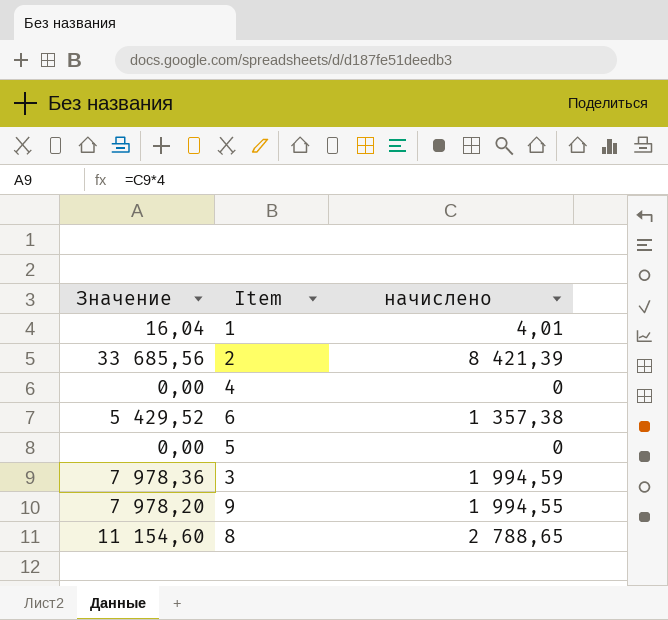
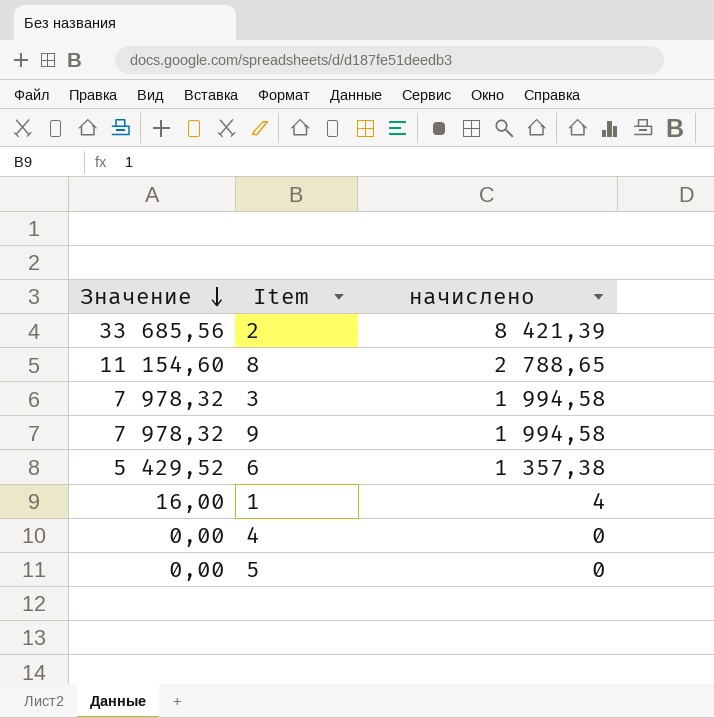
row order: none -> Значение descending
3 | Значение: 7 978,36 -> 7 978,32
3 | начислено: 1 994,59 -> 1 994,58
9 | Значение: 7 978,20 -> 7 978,32
9 | начислено: 1 994,55 -> 1 994,58
1 | Значение: 16,04 -> 16,00
1 | начислено: 4,01 -> 4

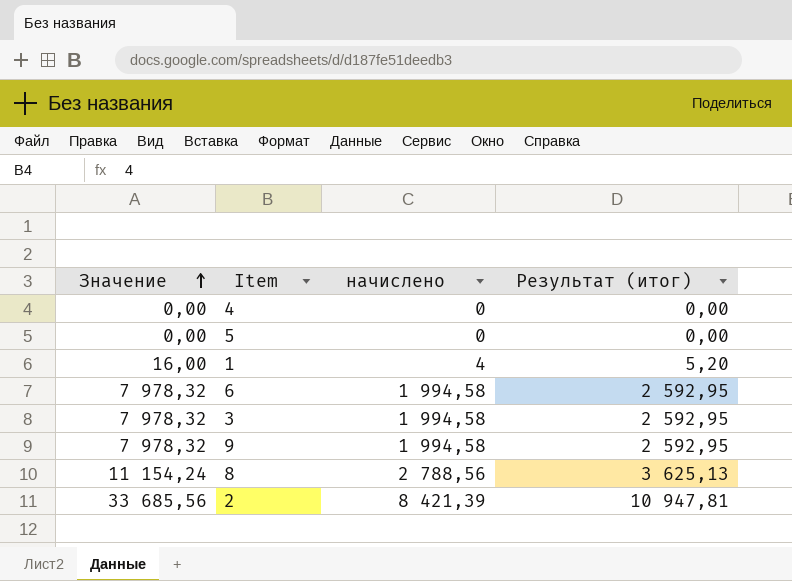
row order: Значение descending -> Значение ascending
column Результат (итог) | formula: none -> [начислено] * 1,3
6 | Значение: 5 429,52 -> 7 978,32
6 | начислено: 1 357,38 -> 1 994,58
8 | Значение: 11 154,60 -> 11 154,24
8 | начислено: 2 788,65 -> 2 788,56

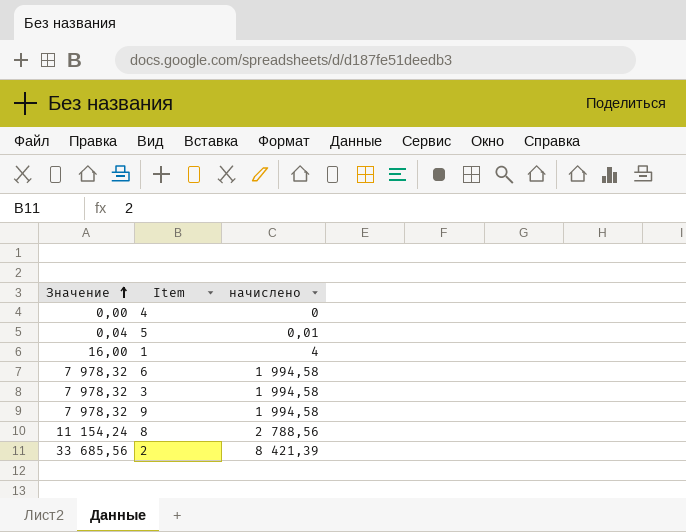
column Результат (итог) | formula: [начислено] * 1,3 -> none
5 | Значение: 0,00 -> 0,04
5 | начислено: 0 -> 0,01

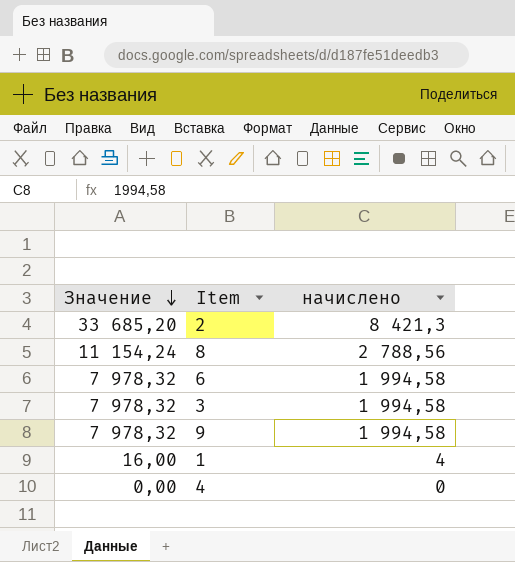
row order: Значение ascending -> Значение descending
row 5: 0,04 | 0,01 -> none
2 | Значение: 33 685,56 -> 33 685,20
2 | начислено: 8 421,39 -> 8 421,3

